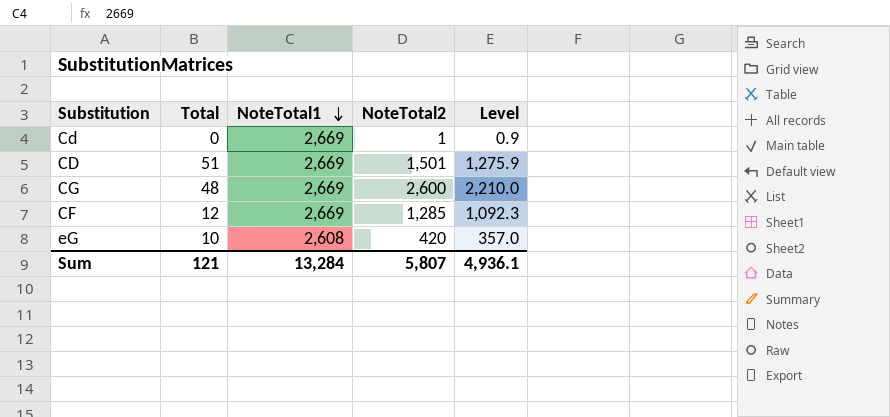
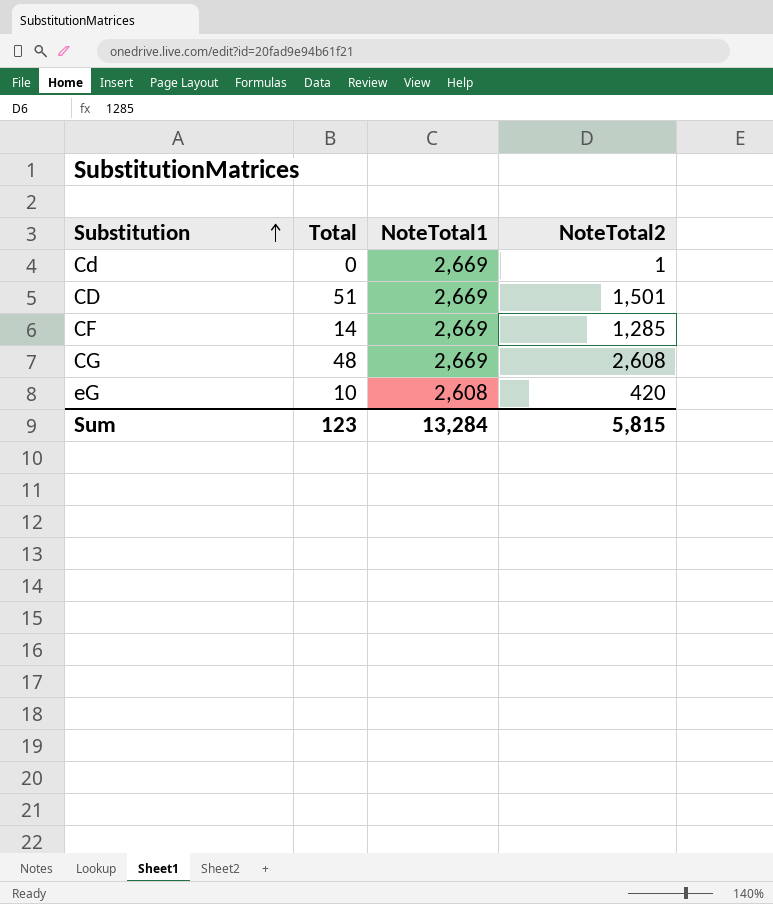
row order: NoteTotal1 descending -> Substitution ascending
column Level | formula: [NoteTotal2] * 0.85 -> none
CF | Total: 12 -> 14
CG | NoteTotal2: 2,600 -> 2,608
Sum | Total: 121 -> 123
Sum | NoteTotal2: 5,807 -> 5,815

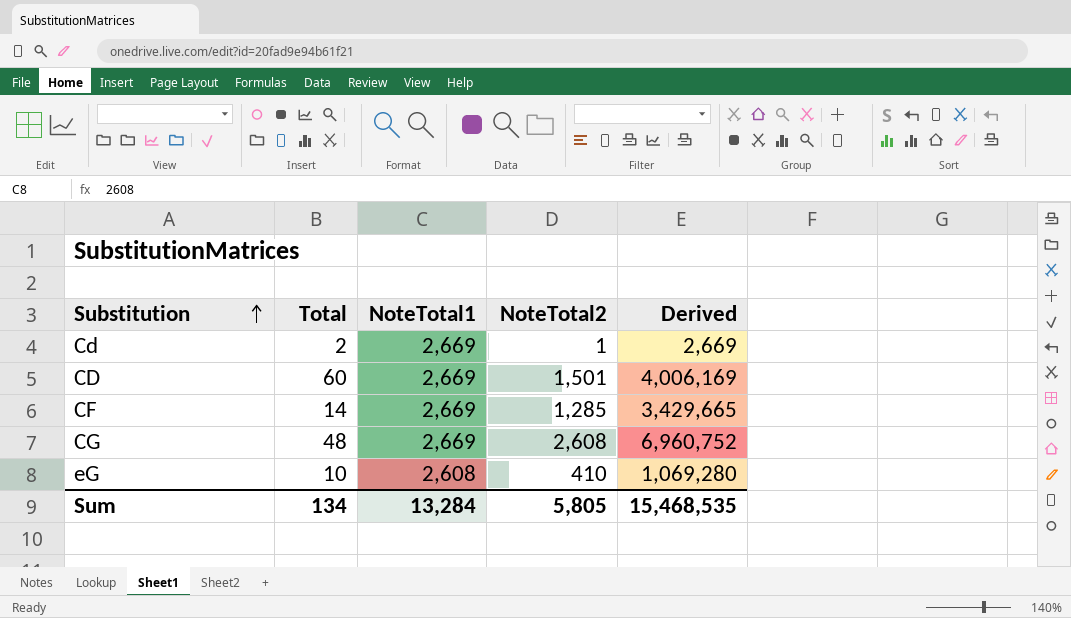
column Derived | formula: none -> [NoteTotal1] * [NoteTotal2]
Cd | Total: 0 -> 2
CD | Total: 51 -> 60
eG | NoteTotal2: 420 -> 410
Sum | Total: 123 -> 134
Sum | NoteTotal2: 5,815 -> 5,805

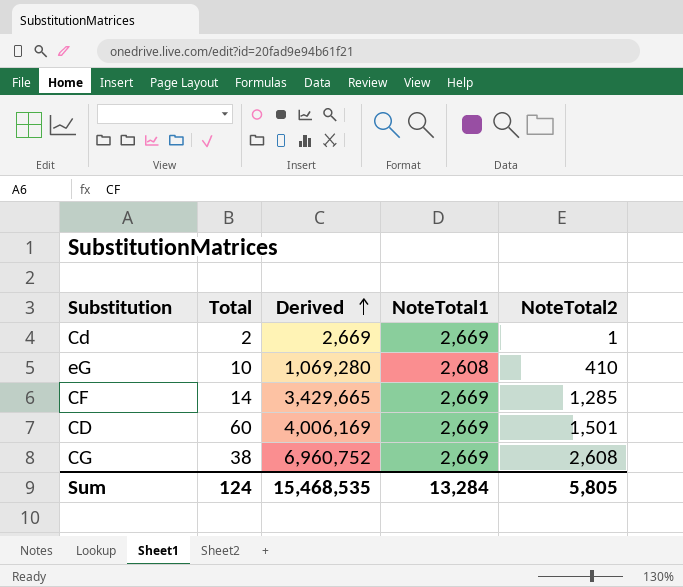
row order: Substitution ascending -> Derived ascending
column Derived | position: 5 -> 3
CG | Total: 48 -> 38
Sum | Total: 134 -> 124

